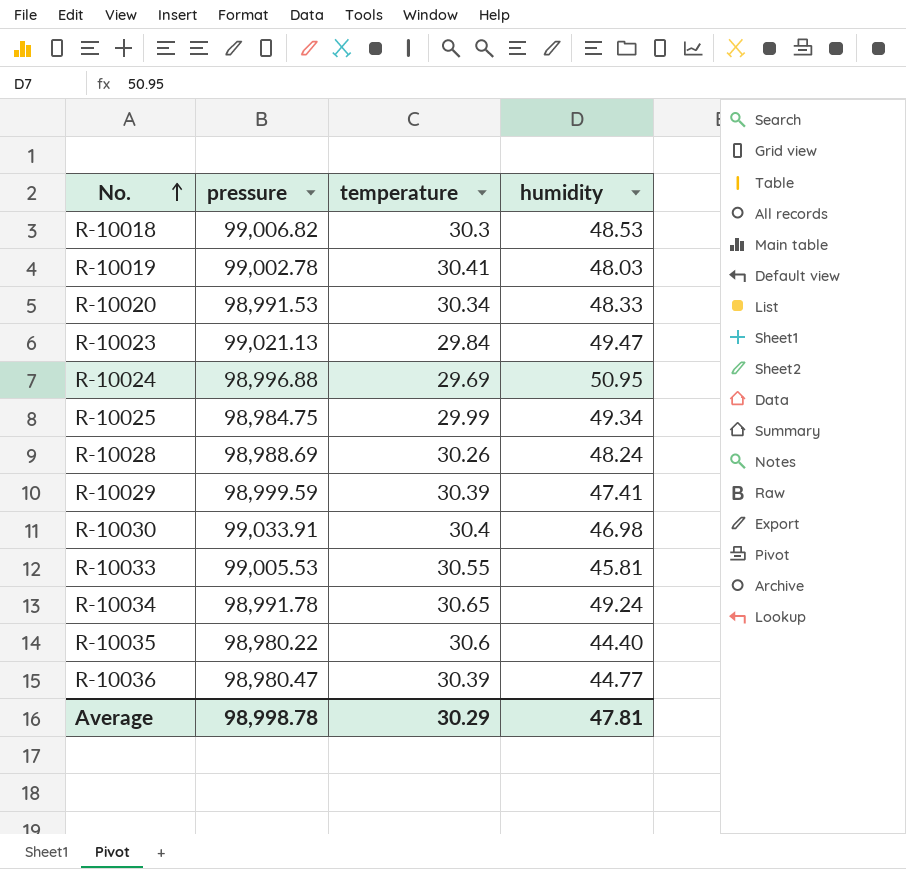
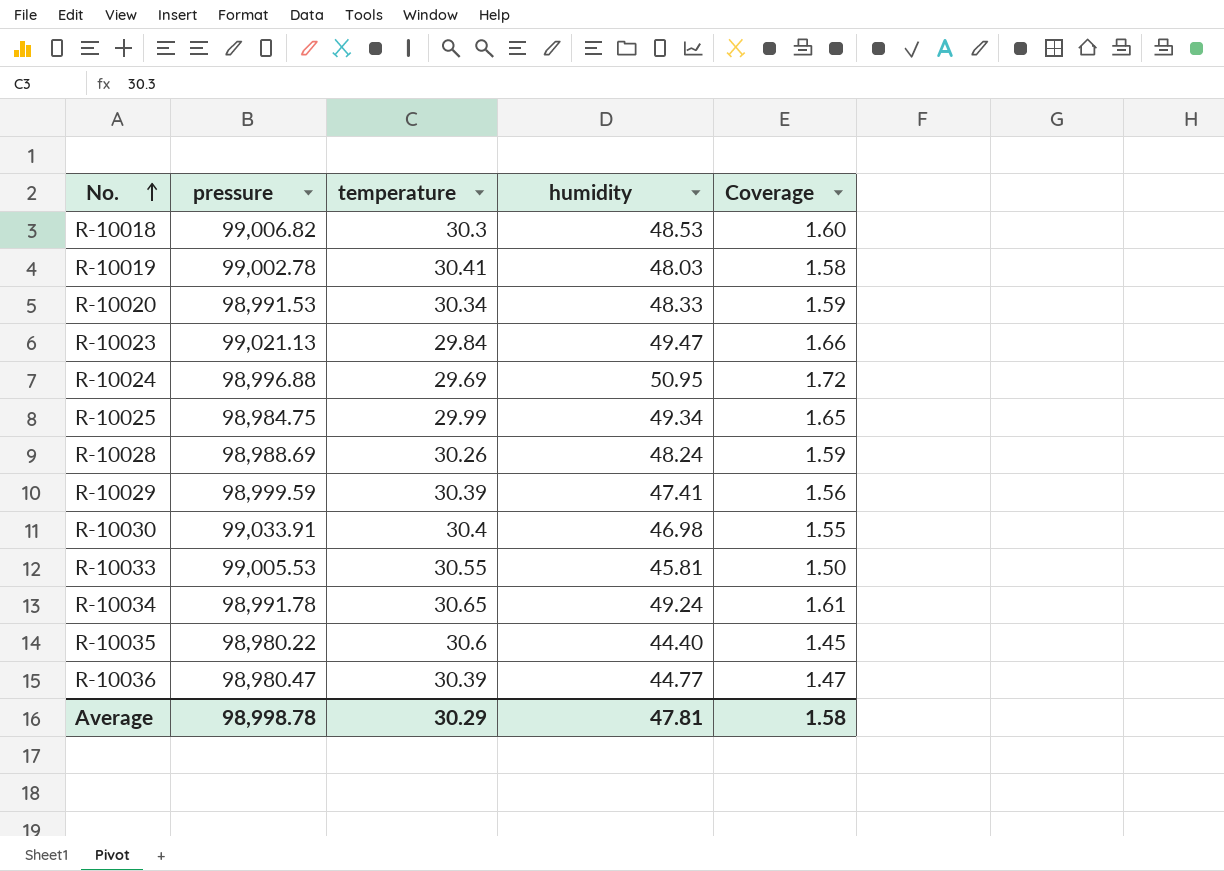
column Coverage | formula: none -> [humidity] / [temperature]

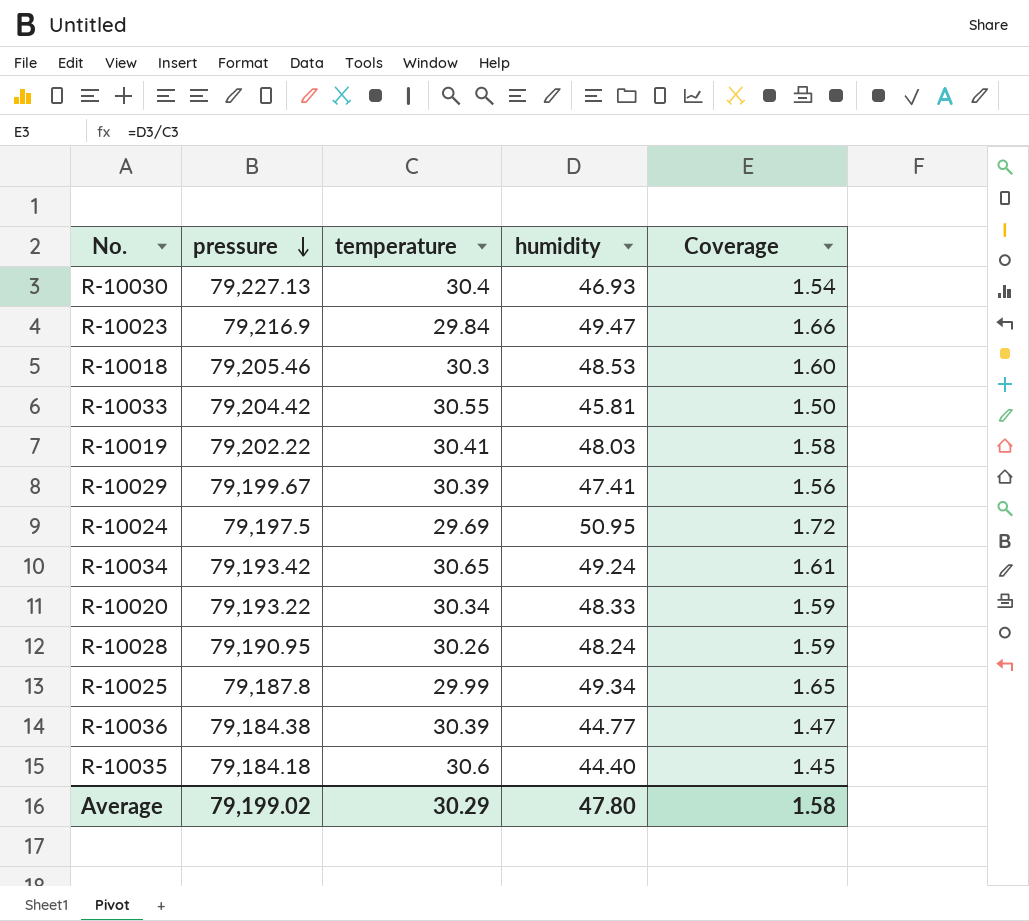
row order: No. ascending -> pressure descending
R-10030 | pressure: 99,033.91 -> 79,227.13
R-10030 | humidity: 46.98 -> 46.93
R-10030 | Coverage: 1.55 -> 1.54
R-10023 | pressure: 99,021.13 -> 79,216.9
R-10018 | pressure: 99,006.82 -> 79,205.46
R-10033 | pressure: 99,005.53 -> 79,204.42
R-10019 | pressure: 99,002.78 -> 79,202.22
R-10029 | pressure: 98,999.59 -> 79,199.67
R-10024 | pressure: 98,996.88 -> 79,197.5
R-10034 | pressure: 98,991.78 -> 79,193.42
R-10020 | pressure: 98,991.53 -> 79,193.22
R-10028 | pressure: 98,988.69 -> 79,190.95
R-10025 | pressure: 98,984.75 -> 79,187.8
R-10036 | pressure: 98,980.47 -> 79,184.38
R-10035 | pressure: 98,980.22 -> 79,184.18
Average | pressure: 98,998.78 -> 79,199.02
Average | humidity: 47.81 -> 47.80

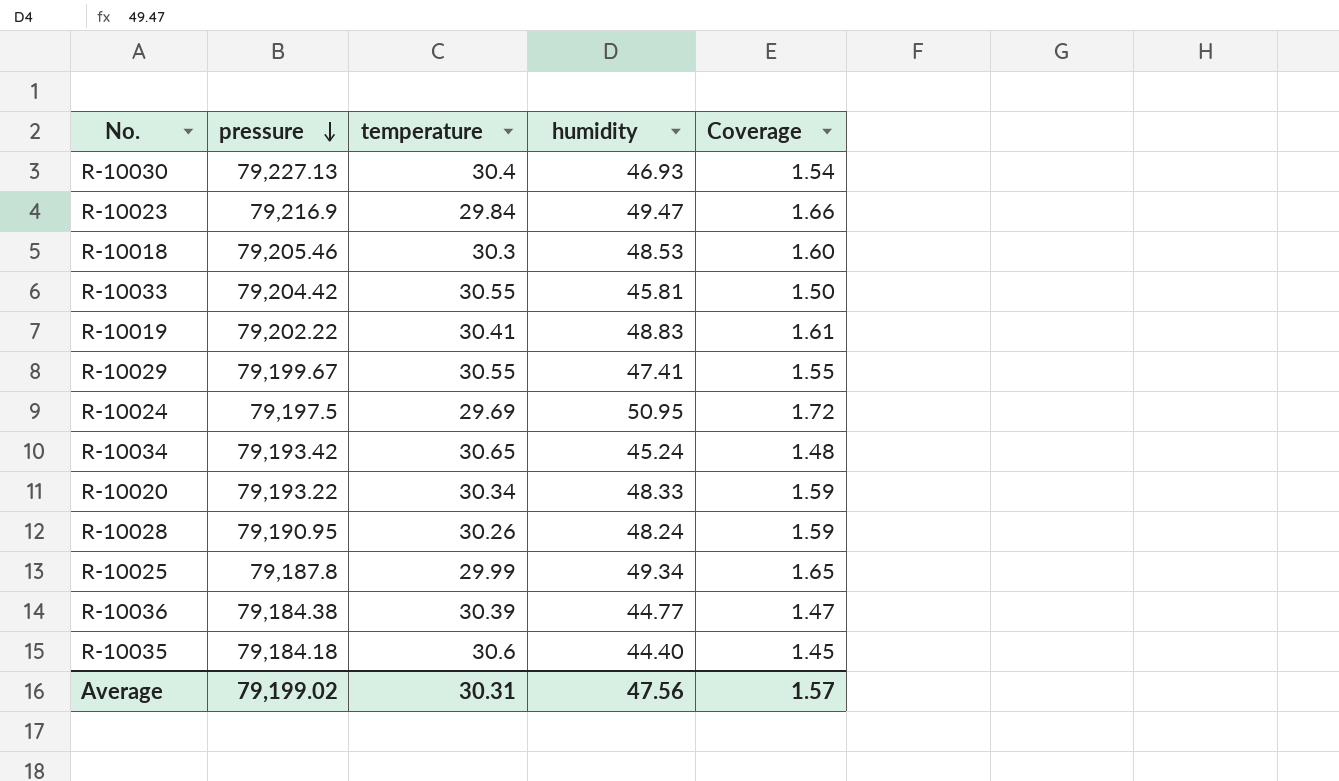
R-10019 | humidity: 48.03 -> 48.83
R-10019 | Coverage: 1.58 -> 1.61
R-10029 | temperature: 30.39 -> 30.55
R-10029 | Coverage: 1.56 -> 1.55
R-10034 | humidity: 49.24 -> 45.24
R-10034 | Coverage: 1.61 -> 1.48
Average | temperature: 30.29 -> 30.31
Average | humidity: 47.80 -> 47.56
Average | Coverage: 1.58 -> 1.57

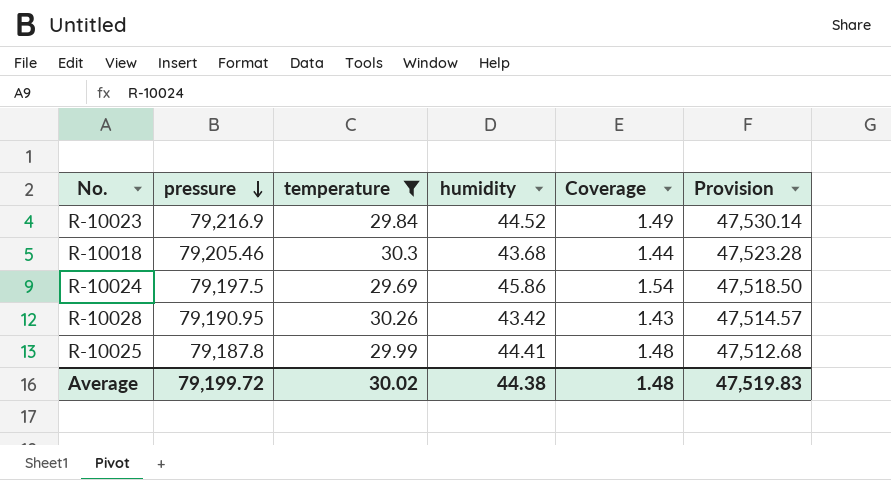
filter: none -> temperature <= 30.3
column Provision | formula: none -> [pressure] * 0.6
R-10023 | humidity: 49.47 -> 44.52
R-10023 | Coverage: 1.66 -> 1.49
R-10018 | humidity: 48.53 -> 43.68
R-10018 | Coverage: 1.60 -> 1.44
R-10024 | humidity: 50.95 -> 45.86
R-10024 | Coverage: 1.72 -> 1.54
R-10028 | humidity: 48.24 -> 43.42
R-10028 | Coverage: 1.59 -> 1.43
R-10025 | humidity: 49.34 -> 44.41
R-10025 | Coverage: 1.65 -> 1.48
Average | pressure: 79,199.02 -> 79,199.72
Average | temperature: 30.31 -> 30.02
Average | humidity: 47.56 -> 44.38
Average | Coverage: 1.57 -> 1.48

